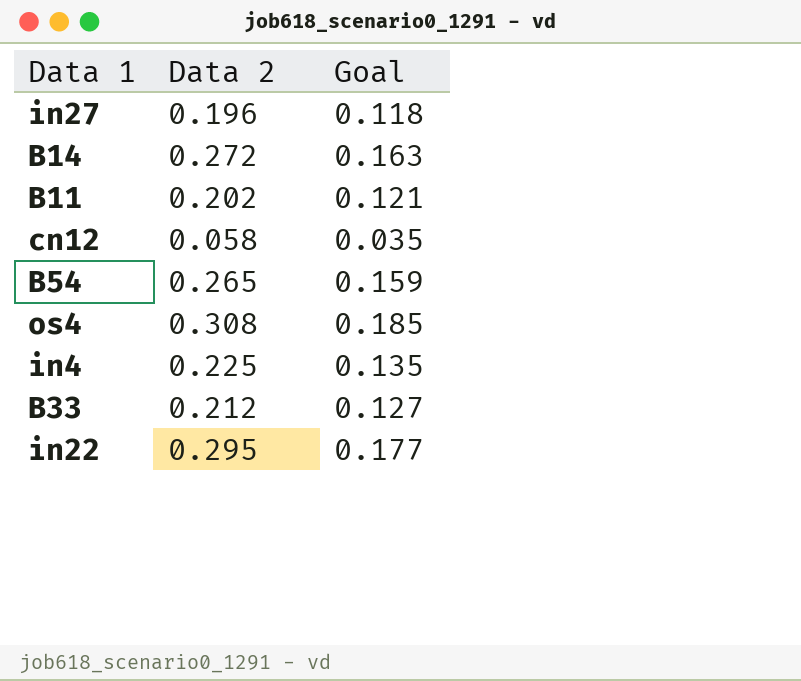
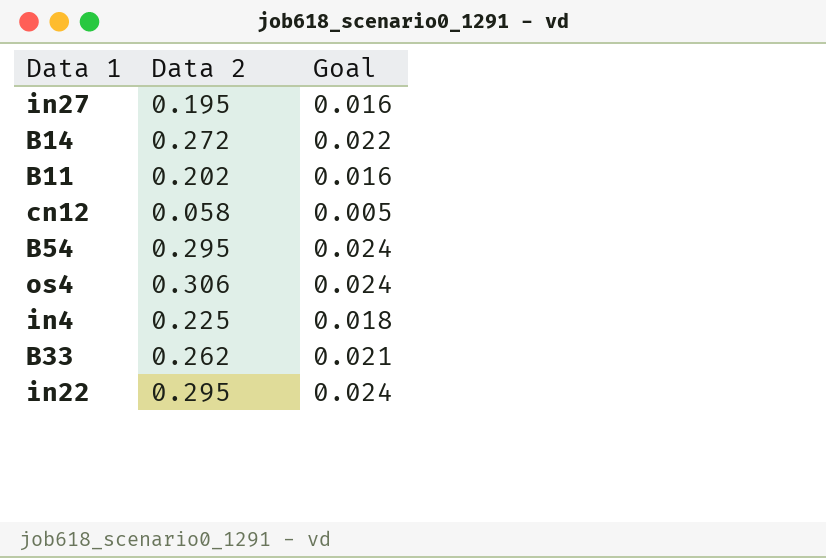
column Goal | formula: [Data 2] * 0.6 -> [Data 2] * 0.08
in27 | Data 2: 0.196 -> 0.195
B54 | Data 2: 0.265 -> 0.295
os4 | Data 2: 0.308 -> 0.306
B33 | Data 2: 0.212 -> 0.262

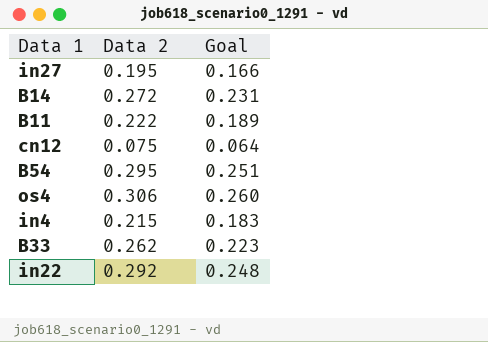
column Goal | formula: [Data 2] * 0.08 -> [Data 2] * 0.85
B11 | Data 2: 0.202 -> 0.222
cn12 | Data 2: 0.058 -> 0.075
in4 | Data 2: 0.225 -> 0.215
in22 | Data 2: 0.295 -> 0.292

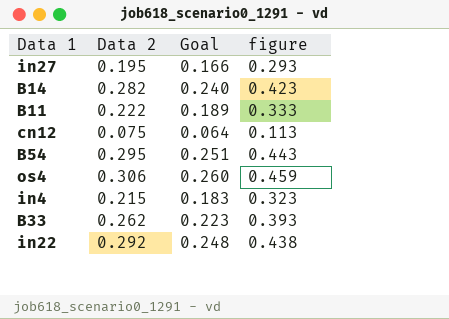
column figure | formula: none -> [Data 2] * 1.5
B14 | Data 2: 0.272 -> 0.282
B14 | Goal: 0.231 -> 0.240

